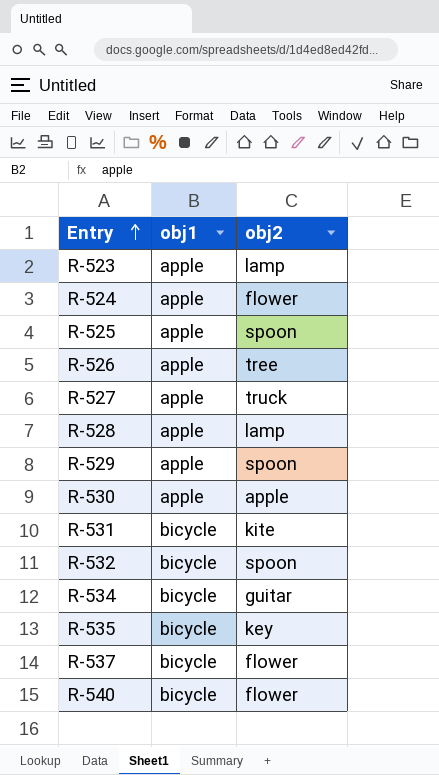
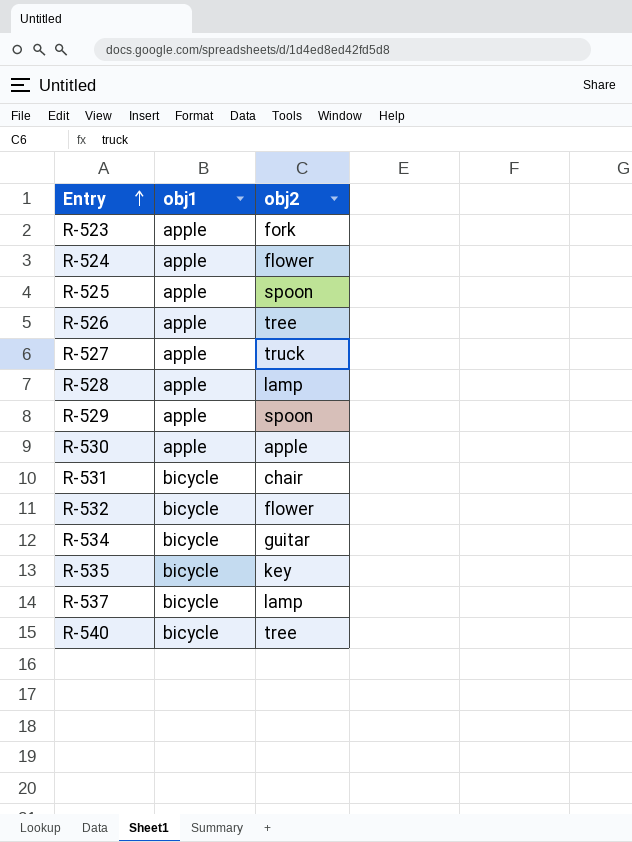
R-523 | obj2: lamp -> fork
R-531 | obj2: kite -> chair
R-532 | obj2: spoon -> flower
R-537 | obj2: flower -> lamp
R-540 | obj2: flower -> tree

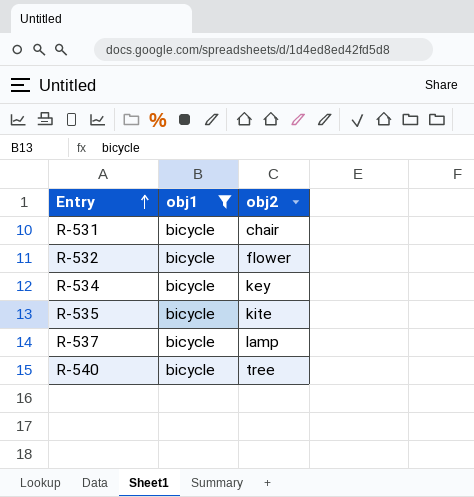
filter: none -> obj1 = bicycle
R-534 | obj2: guitar -> key
R-535 | obj2: key -> kite

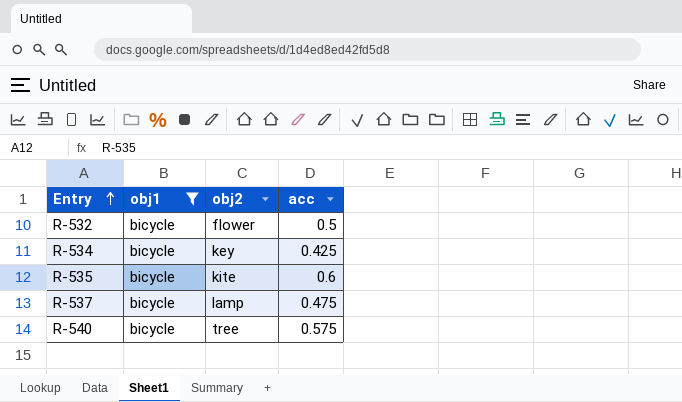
column acc | position: none -> 4
row R-531: bicycle | chair -> none

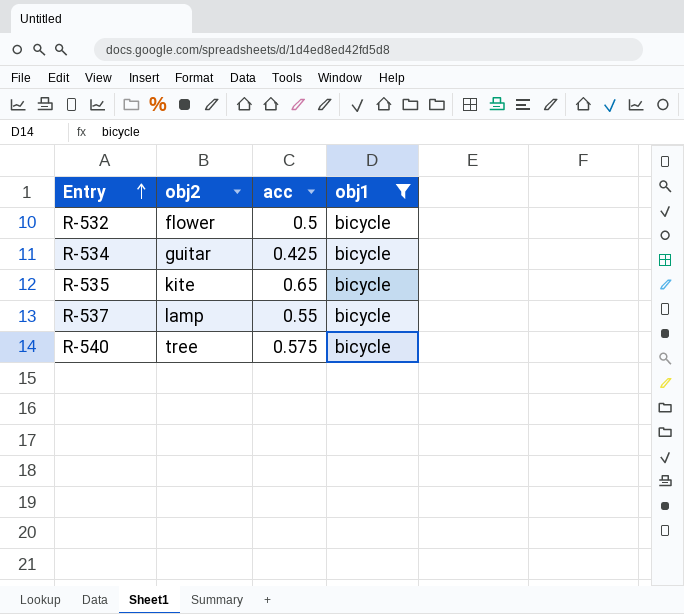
column obj1 | position: 2 -> 4
R-534 | obj2: key -> guitar
R-535 | acc: 0.6 -> 0.65
R-537 | acc: 0.475 -> 0.55

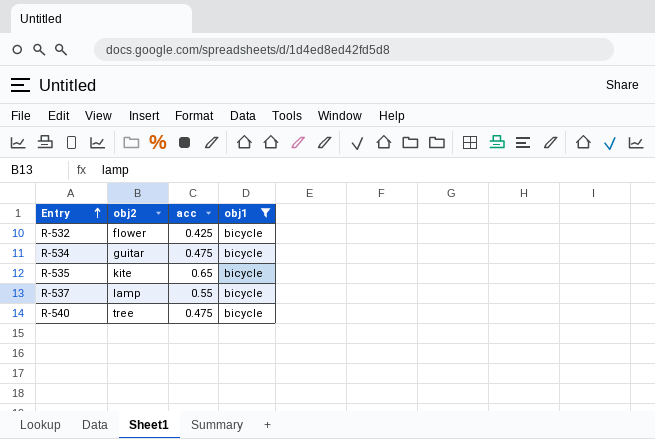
R-532 | acc: 0.5 -> 0.425
R-534 | acc: 0.425 -> 0.475
R-540 | acc: 0.575 -> 0.475

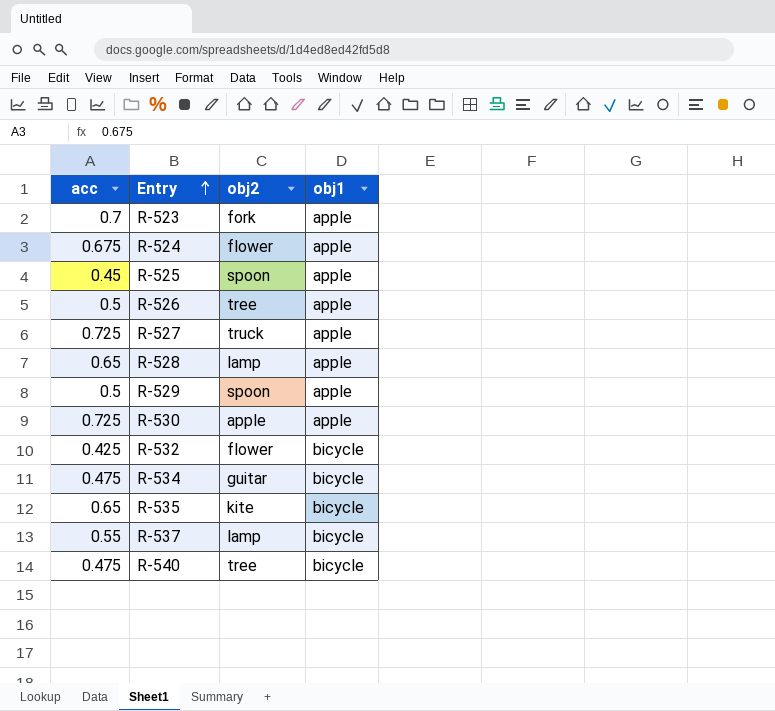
filter: obj1 = bicycle -> none
column acc | position: 3 -> 1

